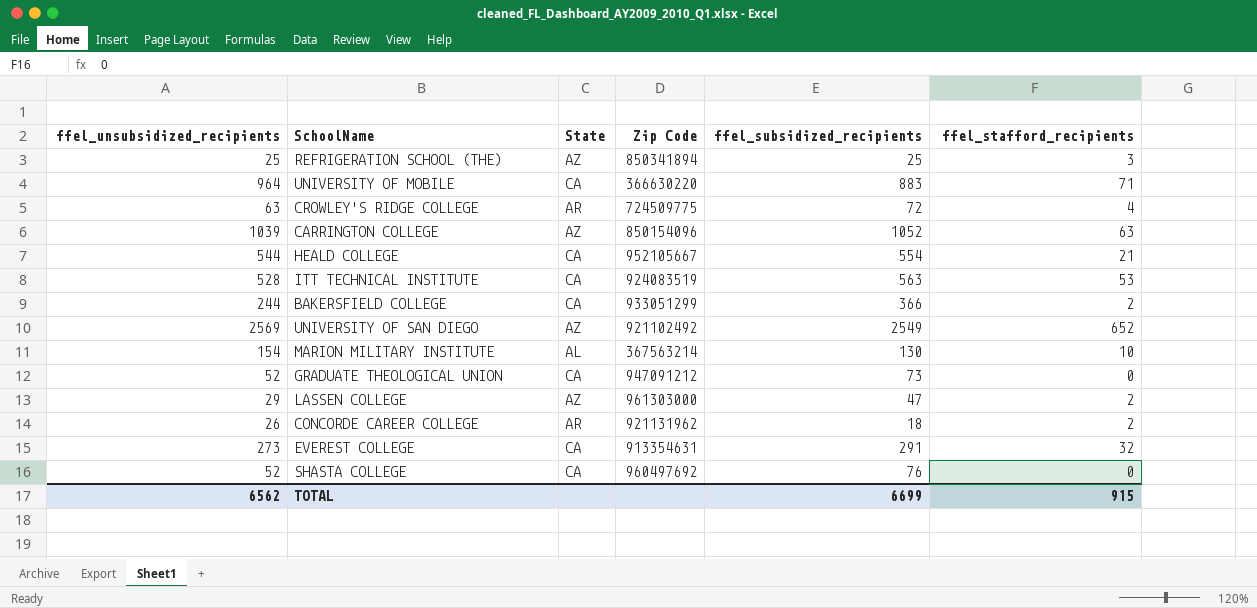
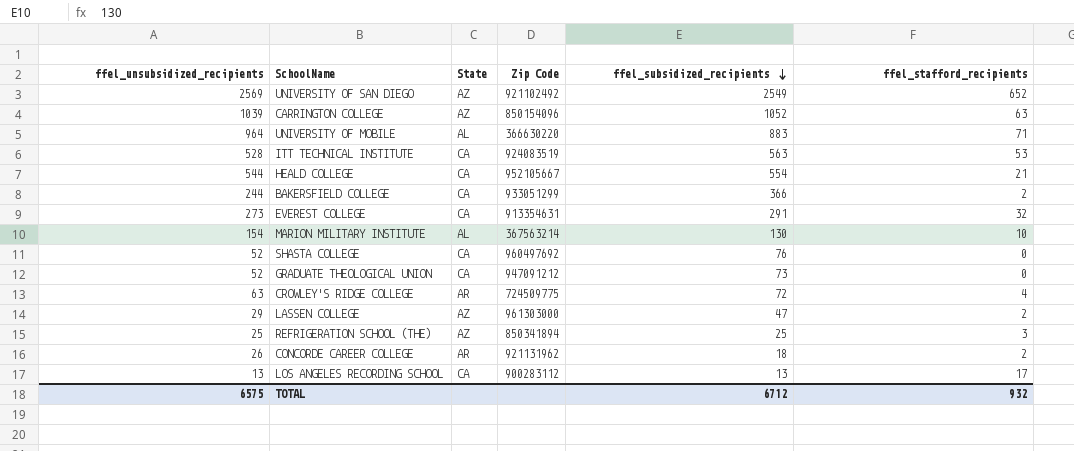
row order: none -> ffel_subsidized_recipients descending
UNIVERSITY OF MOBILE | State: CA -> AL
row LOS ANGELES RECORDING SCHOOL: none -> 13 | CA | 900283112 | 13 | 17
TOTAL | ffel_unsubsidized_recipients: 6562 -> 6575
TOTAL | ffel_subsidized_recipients: 6699 -> 6712
TOTAL | ffel_stafford_recipients: 915 -> 932

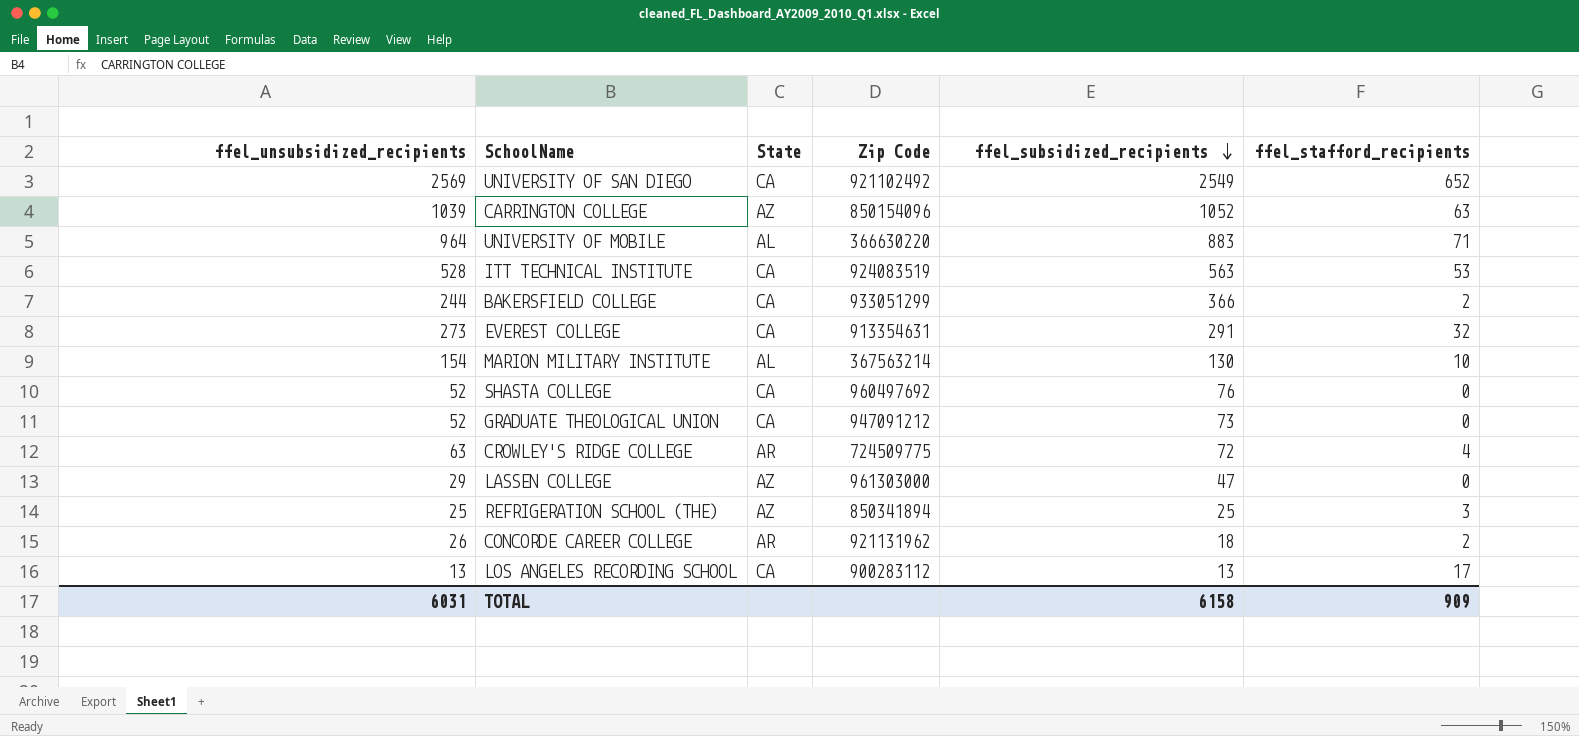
row HEALD COLLEGE: 544 | CA | 952105667 | 554 | 21 -> none
UNIVERSITY OF SAN DIEGO | State: AZ -> CA
LASSEN COLLEGE | ffel_stafford_recipients: 2 -> 0
TOTAL | ffel_unsubsidized_recipients: 6575 -> 6031
TOTAL | ffel_subsidized_recipients: 6712 -> 6158
TOTAL | ffel_stafford_recipients: 932 -> 909

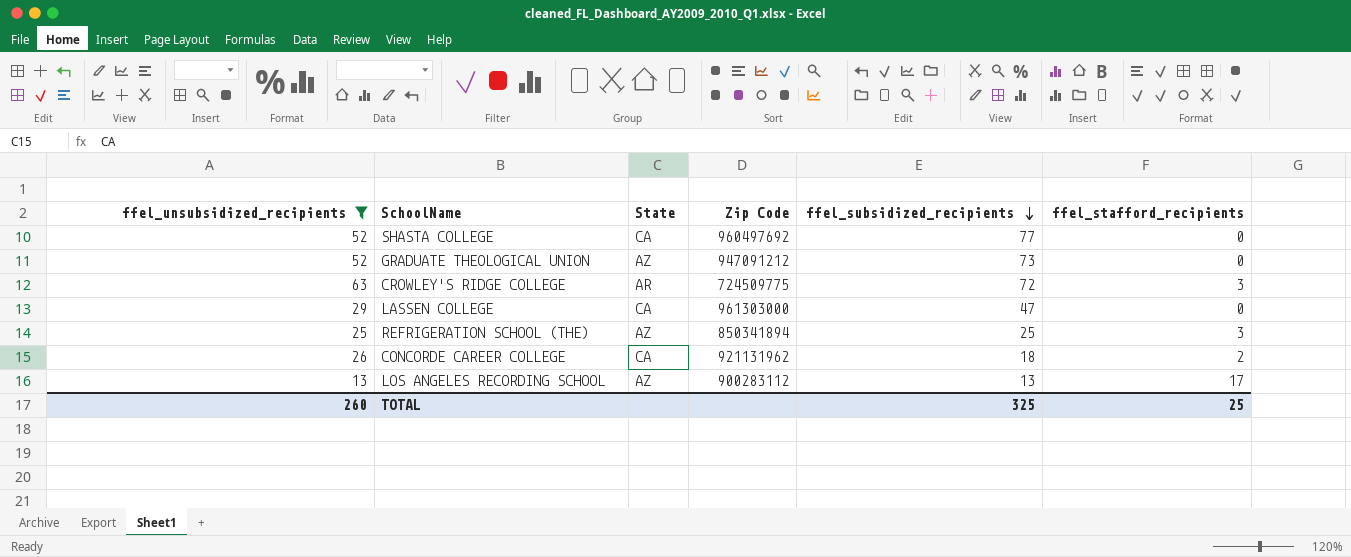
filter: none -> ffel_unsubsidized_recipients <= 63
SHASTA COLLEGE | ffel_subsidized_recipients: 76 -> 77
GRADUATE THEOLOGICAL UNION | State: CA -> AZ
CROWLEY'S RIDGE COLLEGE | ffel_stafford_recipients: 4 -> 3
LASSEN COLLEGE | State: AZ -> CA
CONCORDE CAREER COLLEGE | State: AR -> CA
LOS ANGELES RECORDING SCHOOL | State: CA -> AZ
TOTAL | ffel_unsubsidized_recipients: 6031 -> 260
TOTAL | ffel_subsidized_recipients: 6158 -> 325
TOTAL | ffel_stafford_recipients: 909 -> 25

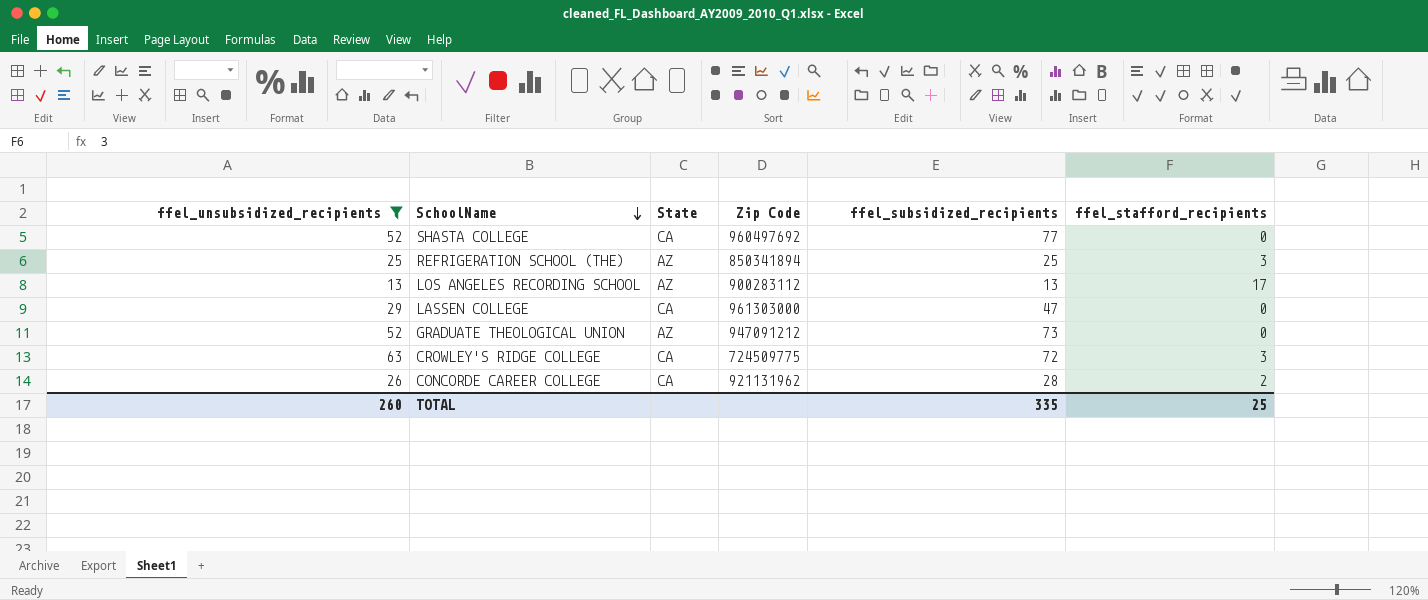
row order: ffel_subsidized_recipients descending -> SchoolName descending
CROWLEY'S RIDGE COLLEGE | State: AR -> CA
CONCORDE CAREER COLLEGE | ffel_subsidized_recipients: 18 -> 28
TOTAL | ffel_subsidized_recipients: 325 -> 335

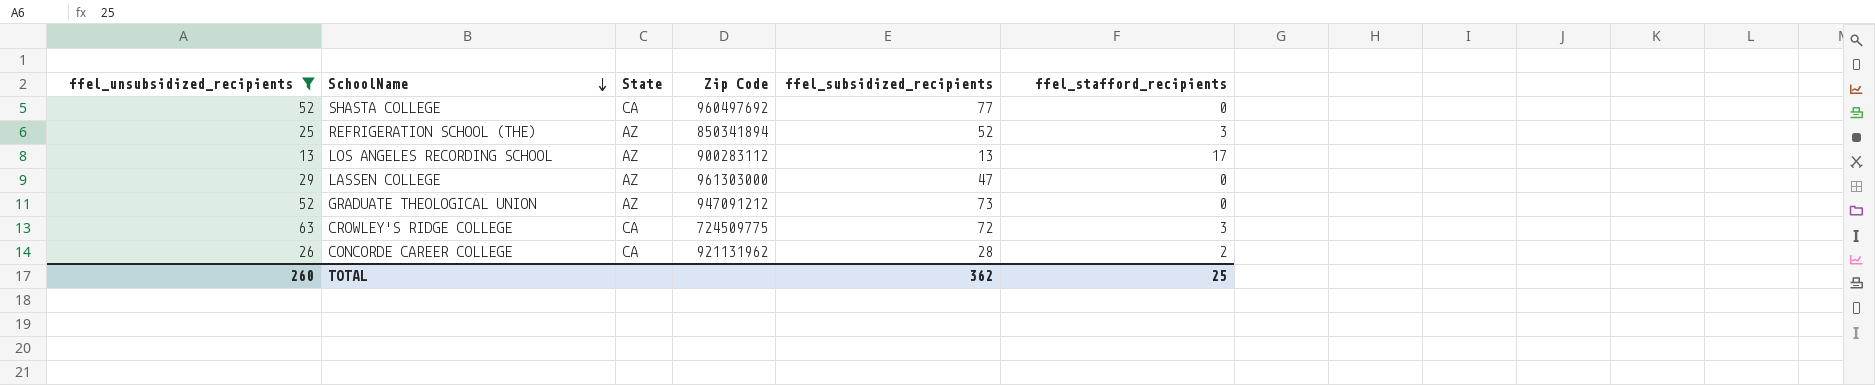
REFRIGERATION SCHOOL (THE) | ffel_subsidized_recipients: 25 -> 52
LASSEN COLLEGE | State: CA -> AZ
TOTAL | ffel_subsidized_recipients: 335 -> 362

